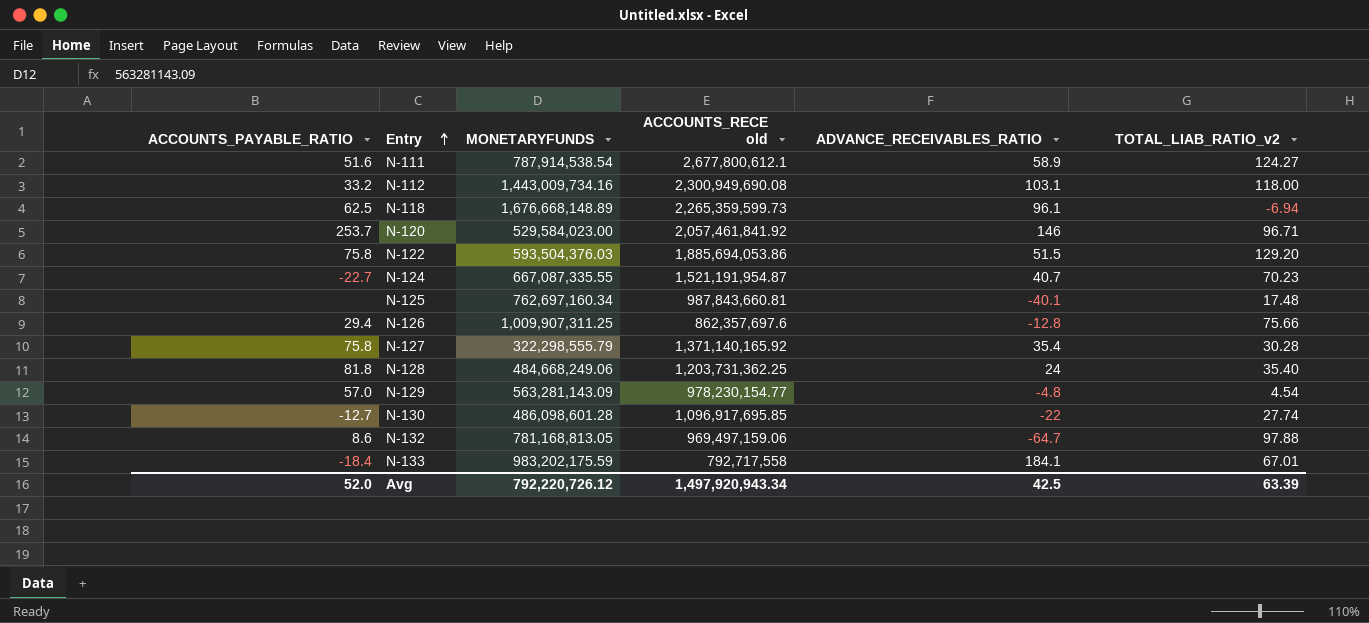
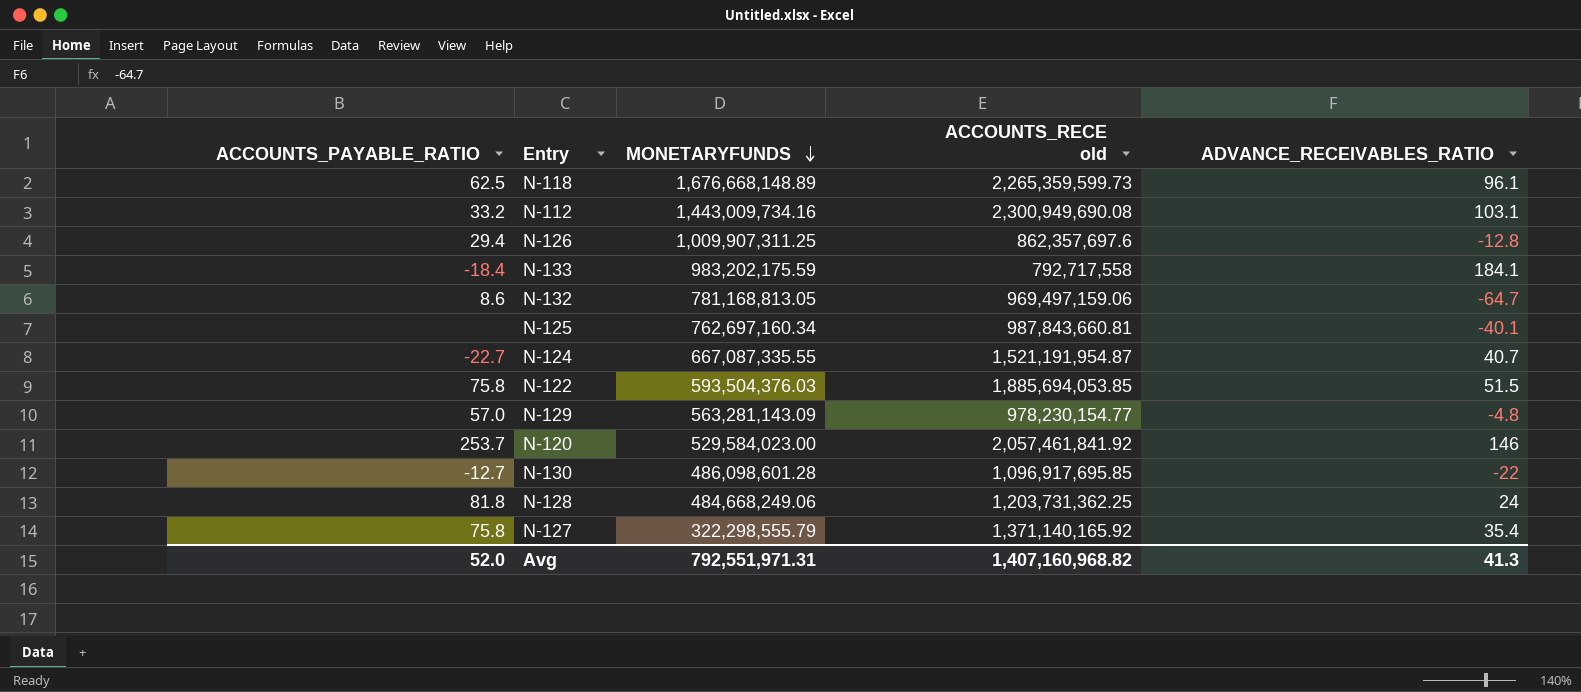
row order: Entry ascending -> MONETARYFUNDS descending
column TOTAL_LIAB_RATIO_v2 | position: 6 -> none
row N-111: 51.6 | 787,914,538.54 | 2,677,800,612.1 | 58.9 | 124.27 -> none
N-122 | ACCOUNTS_RECE old: 1,885,694,053.86 -> 1,885,694,053.85
Avg | MONETARYFUNDS: 792,220,726.12 -> 792,551,971.31
Avg | ACCOUNTS_RECE old: 1,497,920,943.34 -> 1,407,160,968.82
Avg | ADVANCE_RECEIVABLES_RATIO: 42.5 -> 41.3

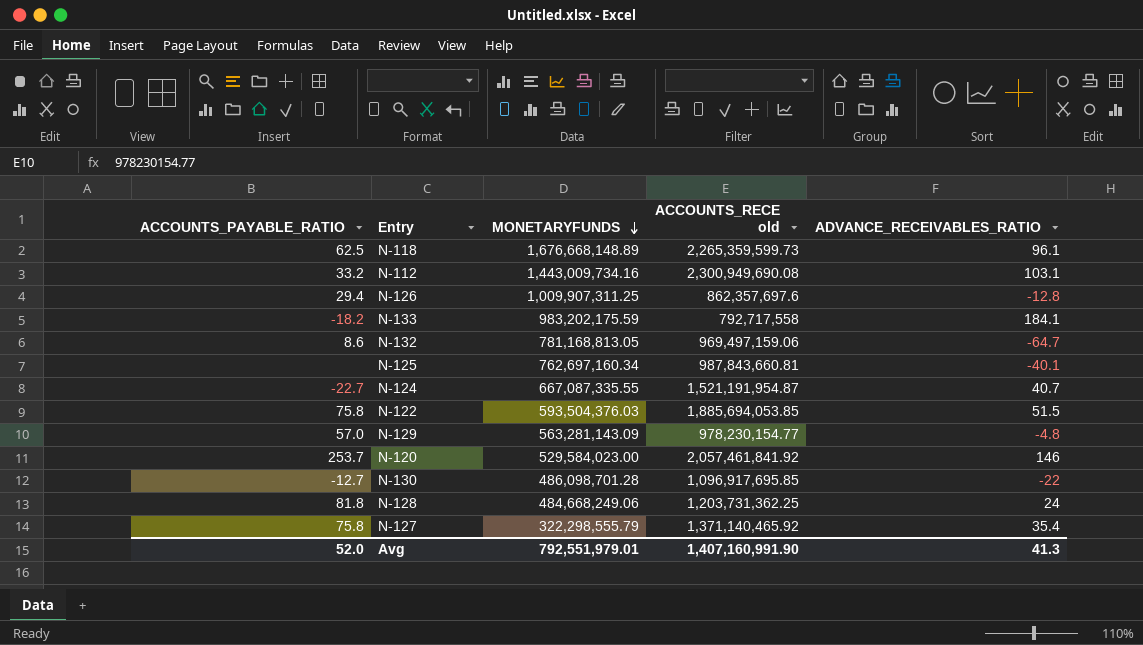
N-133 | ACCOUNTS_PAYABLE_RATIO: -18.4 -> -18.2
N-130 | MONETARYFUNDS: 486,098,601.28 -> 486,098,701.28
N-127 | ACCOUNTS_RECE old: 1,371,140,165.92 -> 1,371,140,465.92
Avg | MONETARYFUNDS: 792,551,971.31 -> 792,551,979.01
Avg | ACCOUNTS_RECE old: 1,407,160,968.82 -> 1,407,160,991.90

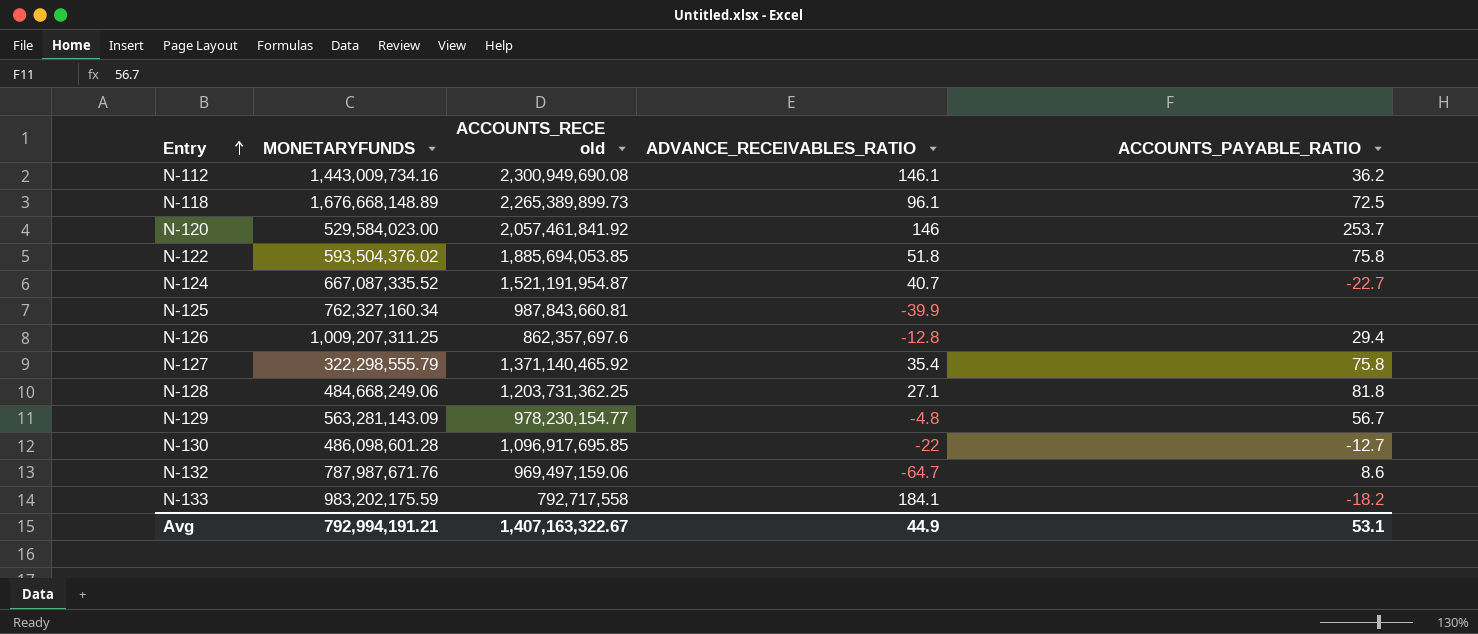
row order: MONETARYFUNDS descending -> Entry ascending
column ACCOUNTS_PAYABLE_RATIO | position: 1 -> 5
N-112 | ADVANCE_RECEIVABLES_RATIO: 103.1 -> 146.1
N-112 | ACCOUNTS_PAYABLE_RATIO: 33.2 -> 36.2
N-118 | ACCOUNTS_RECE old: 2,265,359,599.73 -> 2,265,389,899.73
N-118 | ACCOUNTS_PAYABLE_RATIO: 62.5 -> 72.5
N-122 | MONETARYFUNDS: 593,504,376.03 -> 593,504,376.02
N-122 | ADVANCE_RECEIVABLES_RATIO: 51.5 -> 51.8
N-124 | MONETARYFUNDS: 667,087,335.55 -> 667,087,335.52
N-125 | MONETARYFUNDS: 762,697,160.34 -> 762,327,160.34
N-125 | ADVANCE_RECEIVABLES_RATIO: -40.1 -> -39.9
N-126 | MONETARYFUNDS: 1,009,907,311.25 -> 1,009,207,311.25
N-128 | ADVANCE_RECEIVABLES_RATIO: 24 -> 27.1
N-129 | ACCOUNTS_PAYABLE_RATIO: 57.0 -> 56.7
N-130 | MONETARYFUNDS: 486,098,701.28 -> 486,098,601.28
N-132 | MONETARYFUNDS: 781,168,813.05 -> 787,987,671.76
Avg | MONETARYFUNDS: 792,551,979.01 -> 792,994,191.21
Avg | ACCOUNTS_RECE old: 1,407,160,991.90 -> 1,407,163,322.67
Avg | ADVANCE_RECEIVABLES_RATIO: 41.3 -> 44.9
Avg | ACCOUNTS_PAYABLE_RATIO: 52.0 -> 53.1

